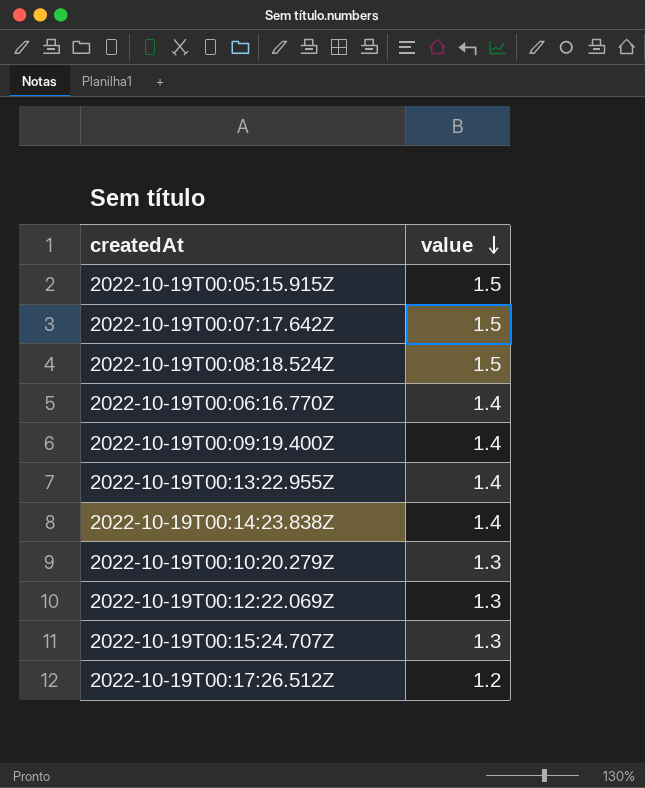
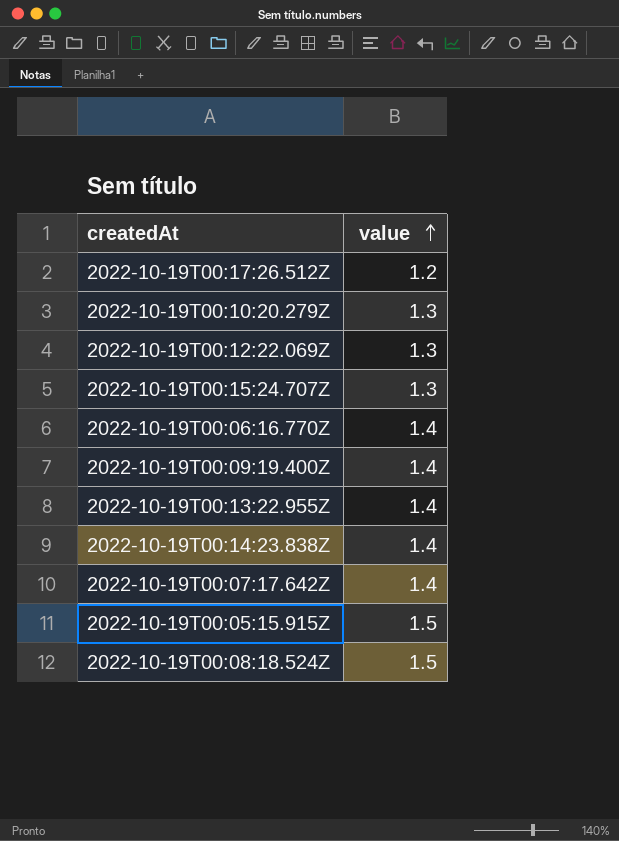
row order: value descending -> value ascending
2022-10-19T00:07:17.642Z | value: 1.5 -> 1.4

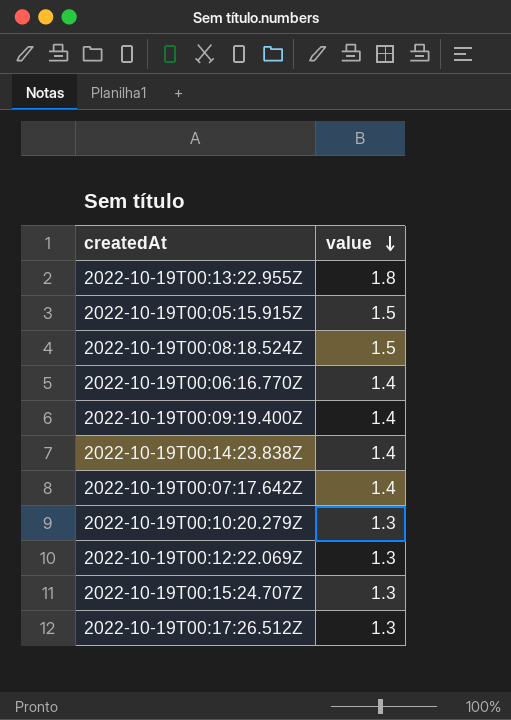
row order: value ascending -> value descending
2022-10-19T00:13:22.955Z | value: 1.4 -> 1.8
2022-10-19T00:17:26.512Z | value: 1.2 -> 1.3

